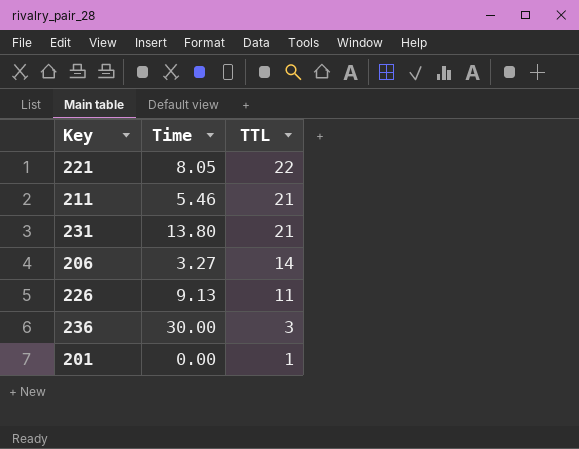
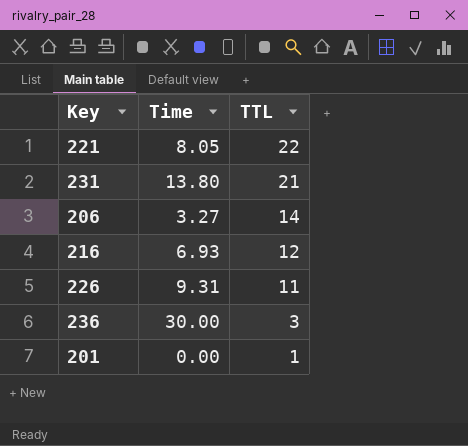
row 211: 5.46 | 21 -> none
row 216: none -> 6.93 | 12
226 | Time: 9.13 -> 9.31

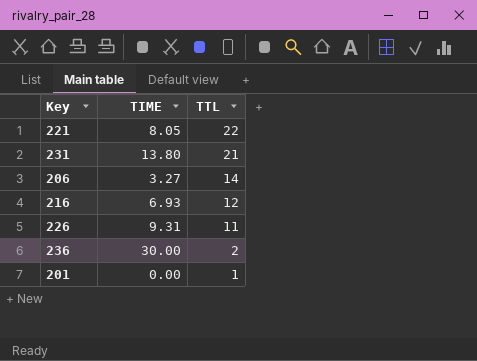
column name: Time -> TIME
236 | TTL: 3 -> 2

